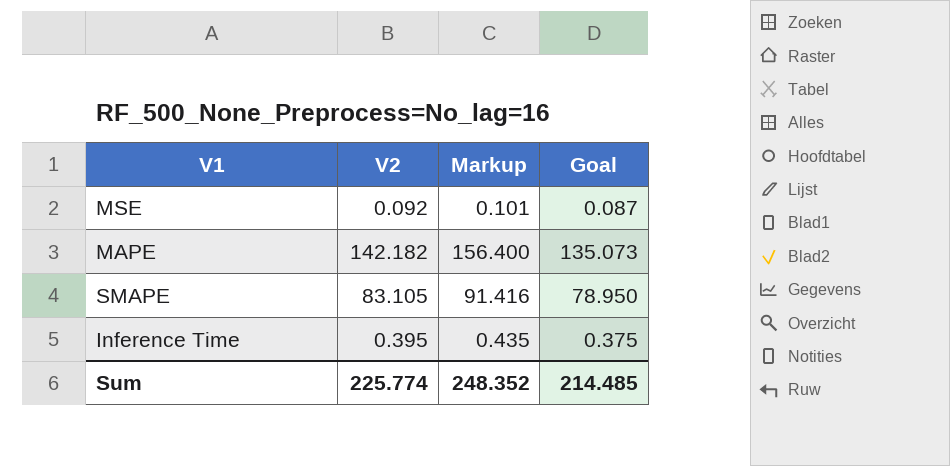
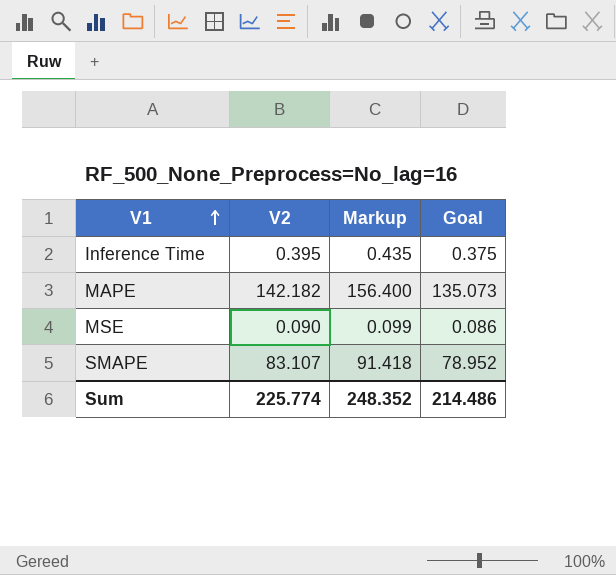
row order: none -> V1 ascending
MSE | V2: 0.092 -> 0.090
MSE | Markup: 0.101 -> 0.099
MSE | Goal: 0.087 -> 0.086
SMAPE | V2: 83.105 -> 83.107
SMAPE | Markup: 91.416 -> 91.418
SMAPE | Goal: 78.950 -> 78.952
Sum | Goal: 214.485 -> 214.486

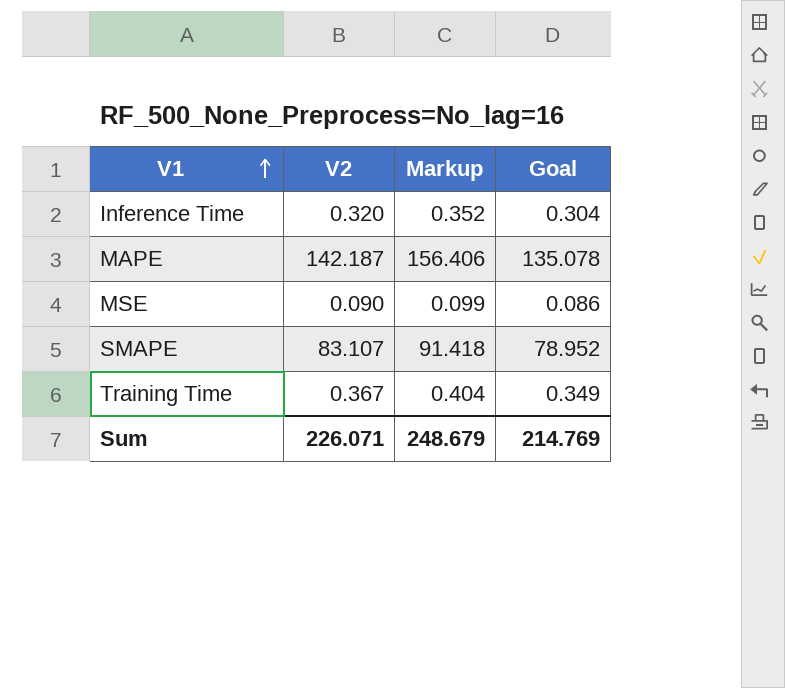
Inference Time | V2: 0.395 -> 0.320
Inference Time | Markup: 0.435 -> 0.352
Inference Time | Goal: 0.375 -> 0.304
MAPE | V2: 142.182 -> 142.187
MAPE | Markup: 156.400 -> 156.406
MAPE | Goal: 135.073 -> 135.078
row Training Time: none -> 0.367 | 0.404 | 0.349
Sum | V2: 225.774 -> 226.071
Sum | Markup: 248.352 -> 248.679
Sum | Goal: 214.486 -> 214.769

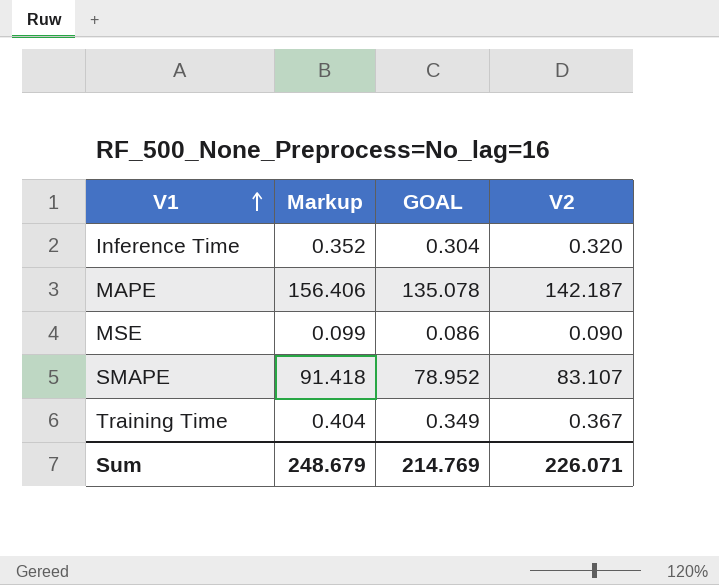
column name: Goal -> GOAL
column V2 | position: 2 -> 4

